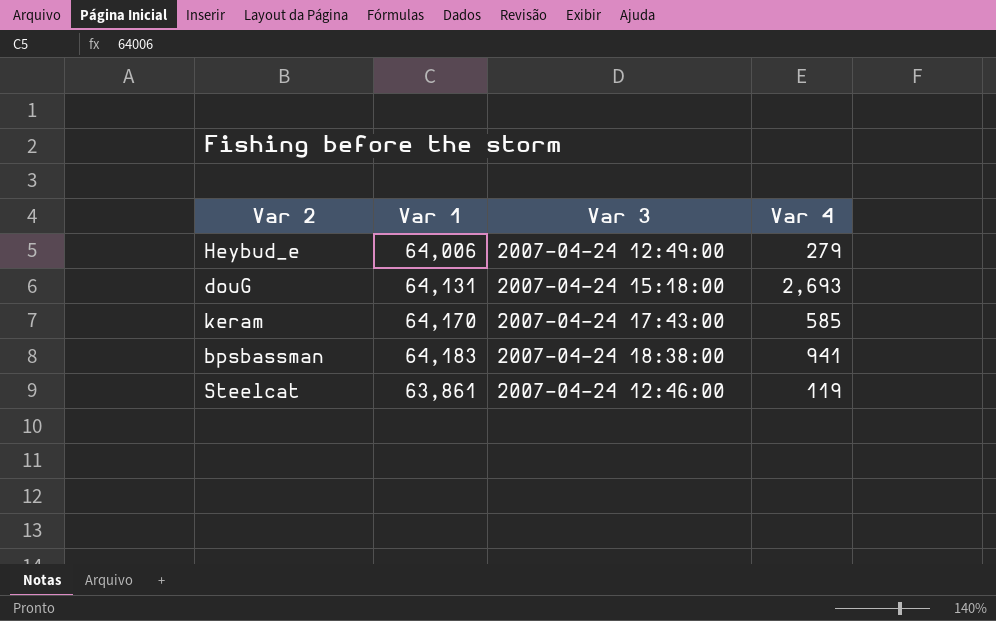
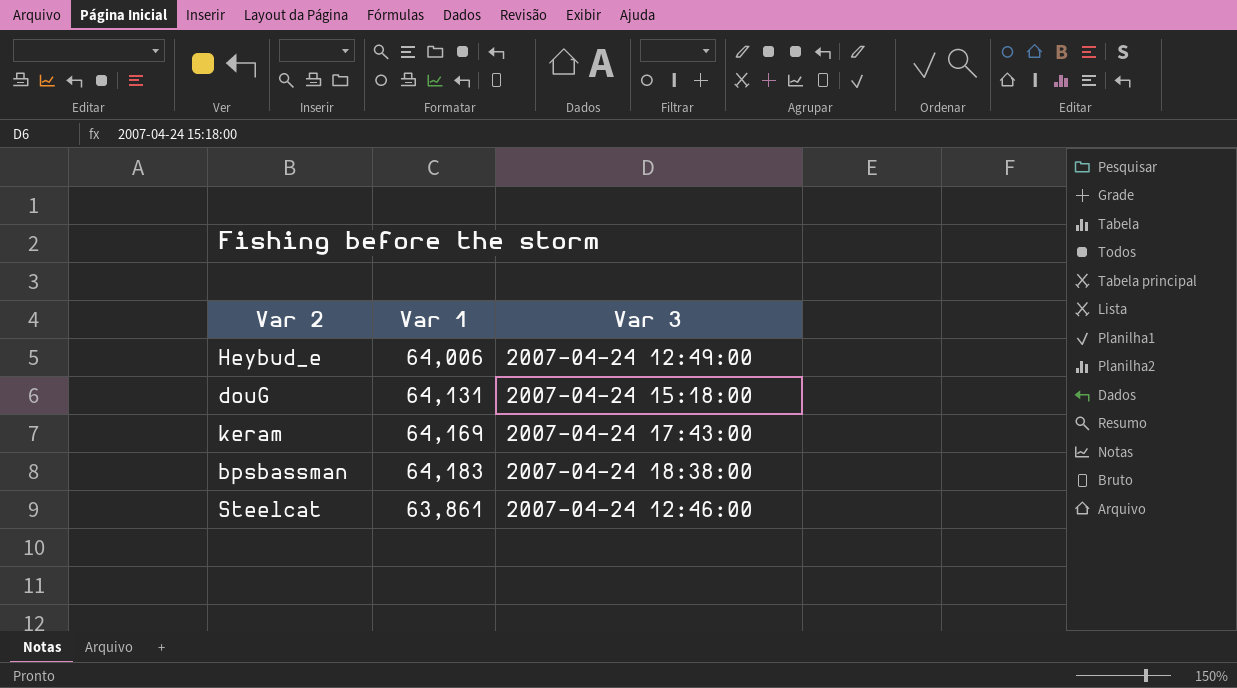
column Var 4 | position: 4 -> none
keram | Var 1: 64,170 -> 64,169

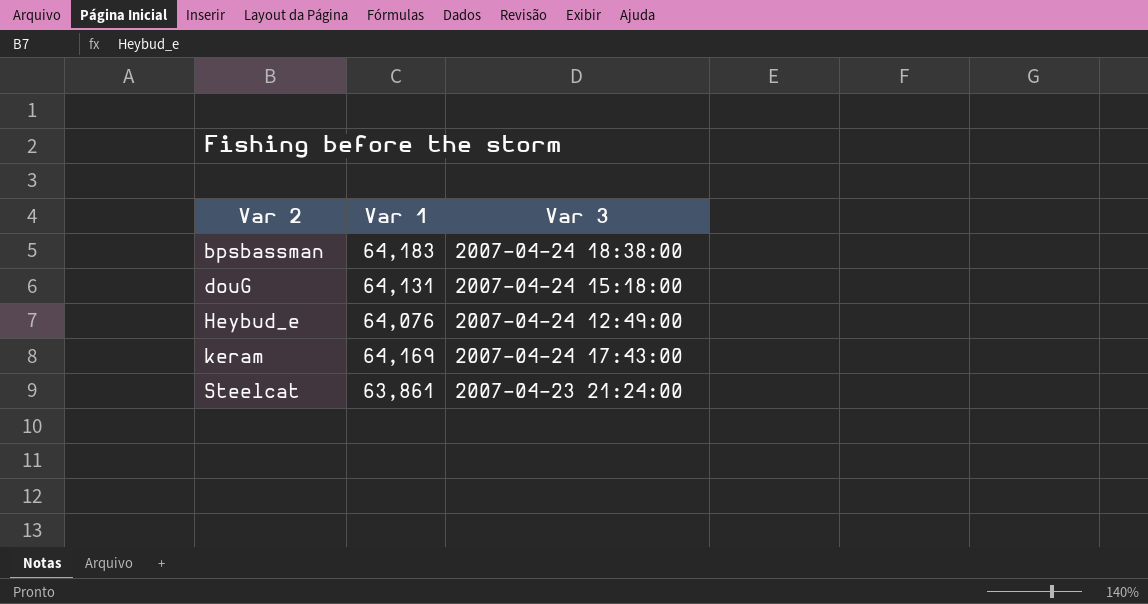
row order: none -> Var 2 ascending
Heybud_e | Var 1: 64,006 -> 64,076
Steelcat | Var 3: 2007-04-24 12:46:00 -> 2007-04-23 21:24:00

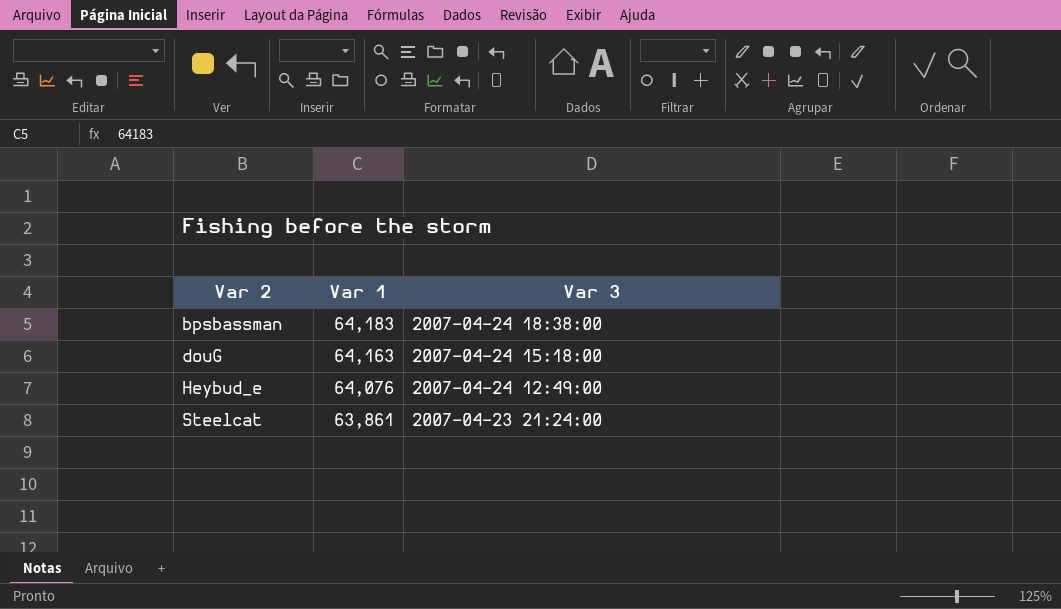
row keram: 64,169 | 2007-04-24 17:43:00 -> none
douG | Var 1: 64,131 -> 64,163

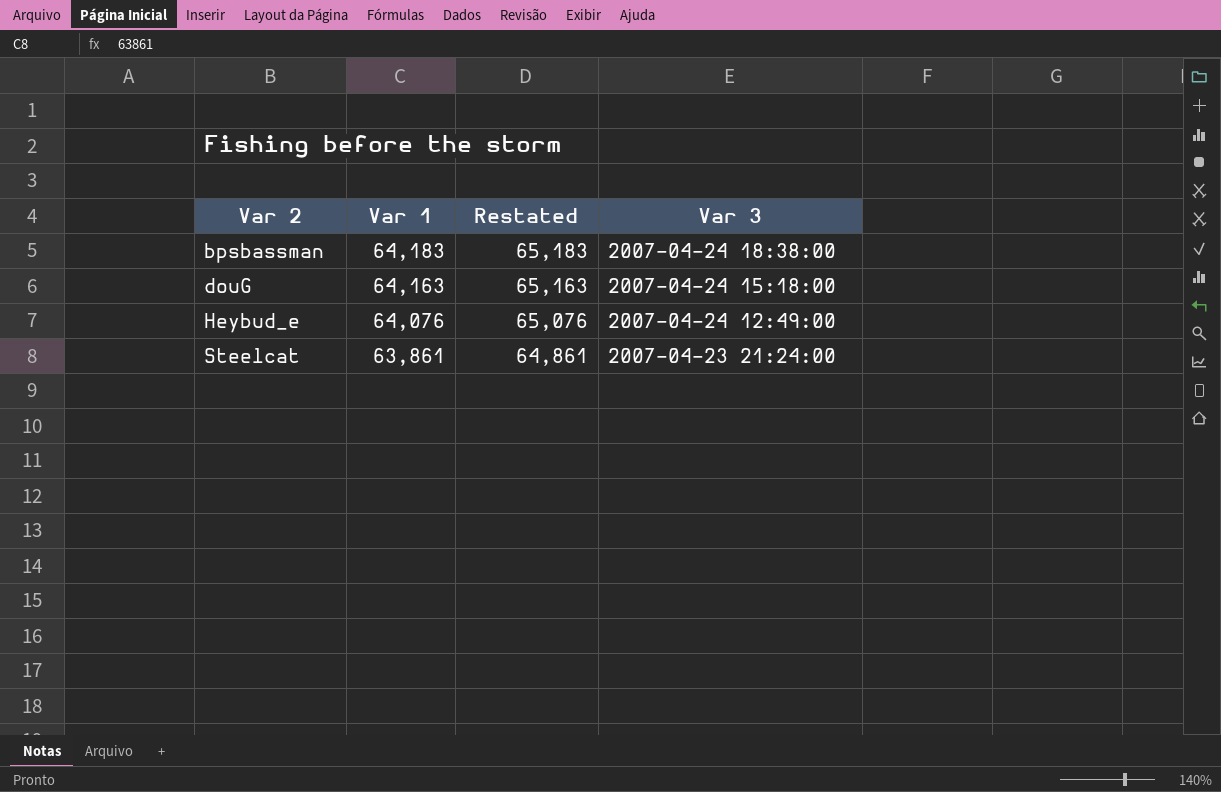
column Restated | formula: none -> [Var 1] + 1000

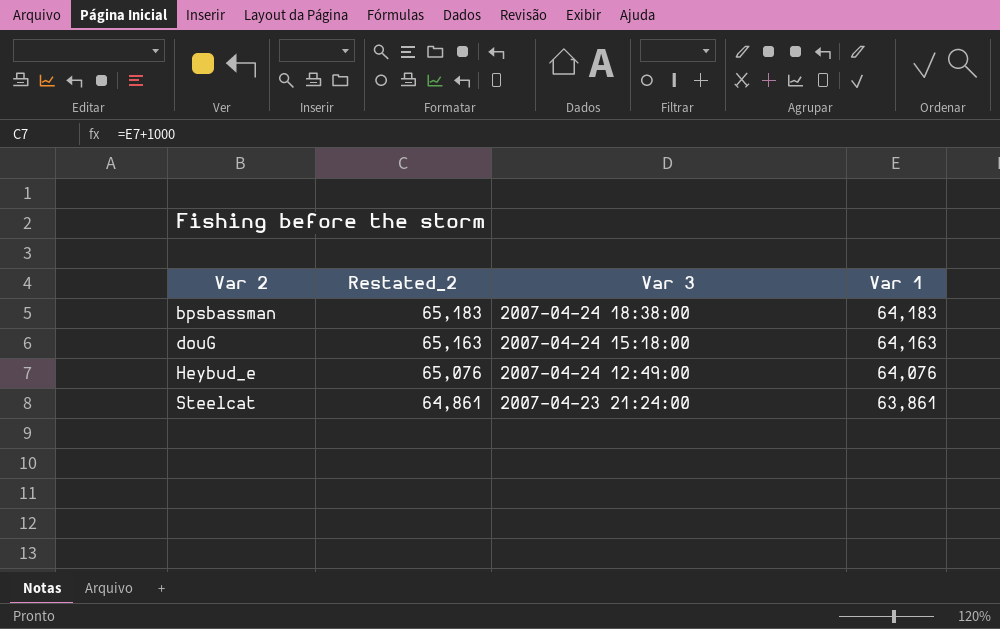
column name: Restated -> Restated_2
column Var 1 | position: 2 -> 4

